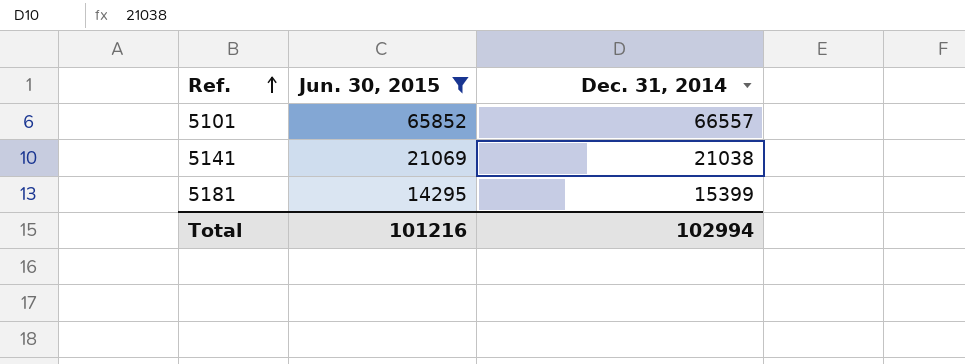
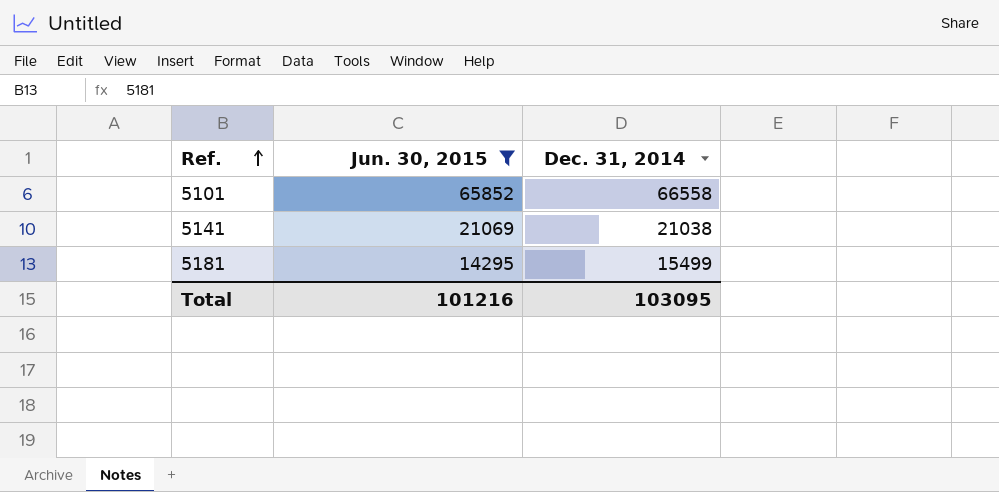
5101 | Dec. 31, 2014: 66557 -> 66558
5181 | Dec. 31, 2014: 15399 -> 15499
Total | Dec. 31, 2014: 102994 -> 103095

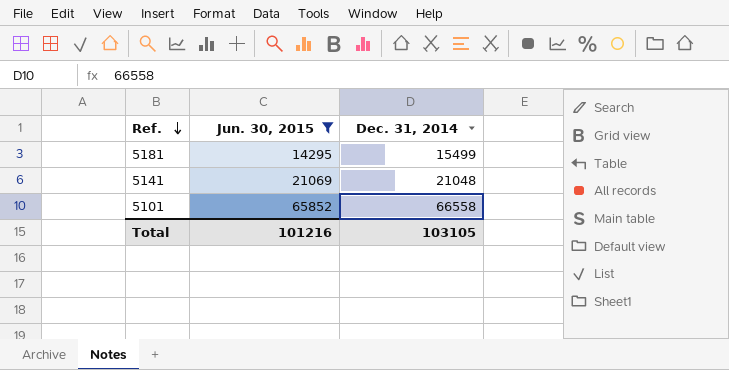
row order: Ref. ascending -> Ref. descending
5141 | Dec. 31, 2014: 21038 -> 21048
Total | Dec. 31, 2014: 103095 -> 103105

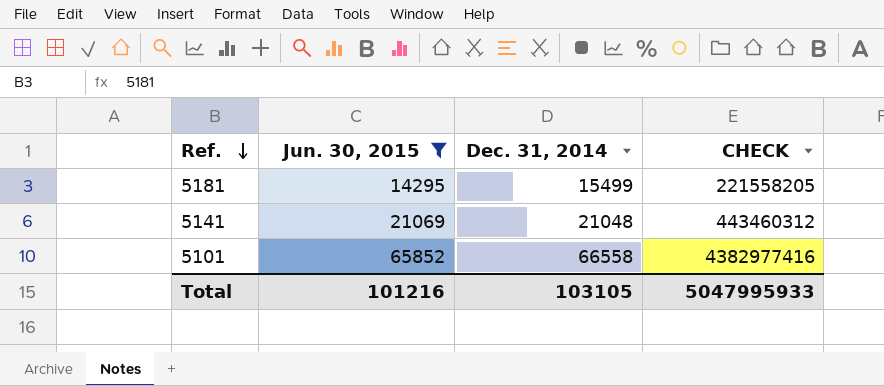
column CHECK | formula: none -> [Jun. 30, 2015] * [Dec. 31, 2014]

